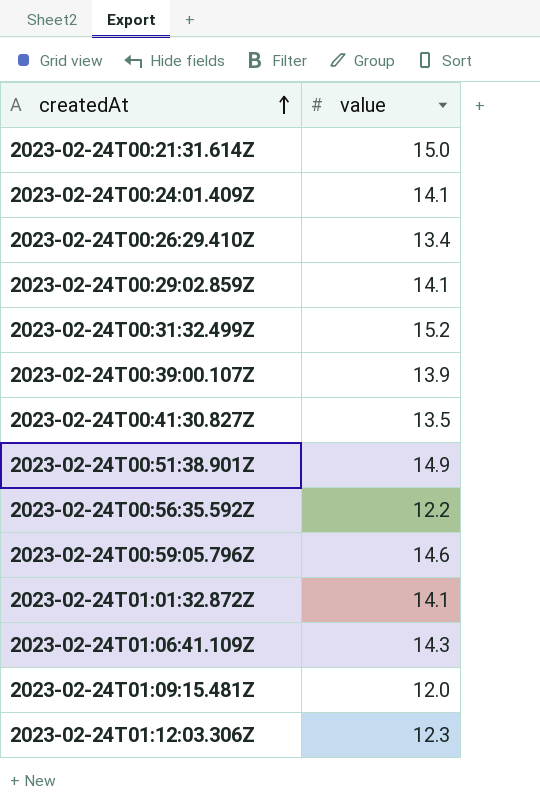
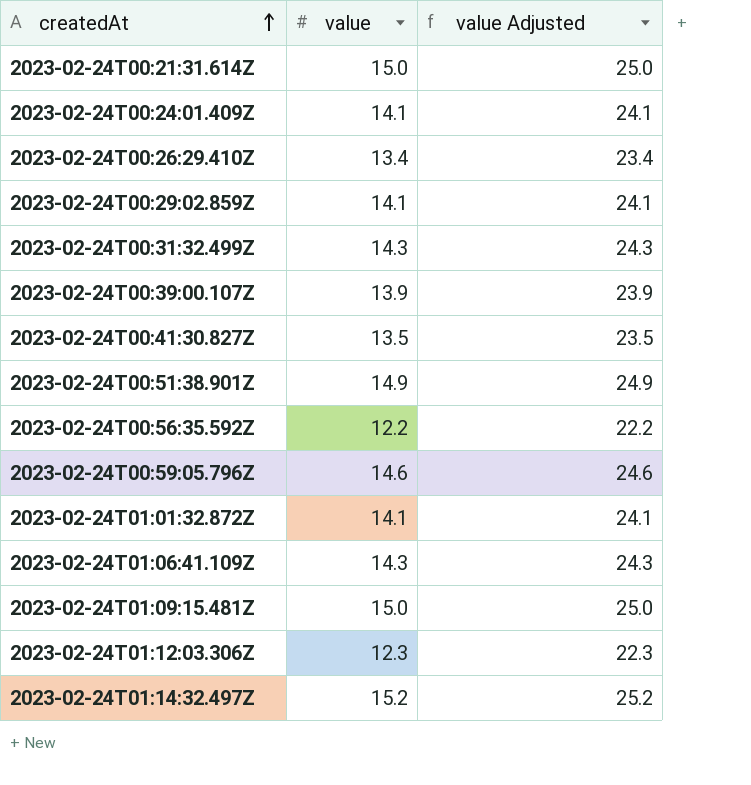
column value Adjusted | formula: none -> [value] + 10
2023-02-24T00:31:32.499Z | value: 15.2 -> 14.3
2023-02-24T01:09:15.481Z | value: 12.0 -> 15.0
row 2023-02-24T01:14:32.497Z: none -> 15.2 | 25.2

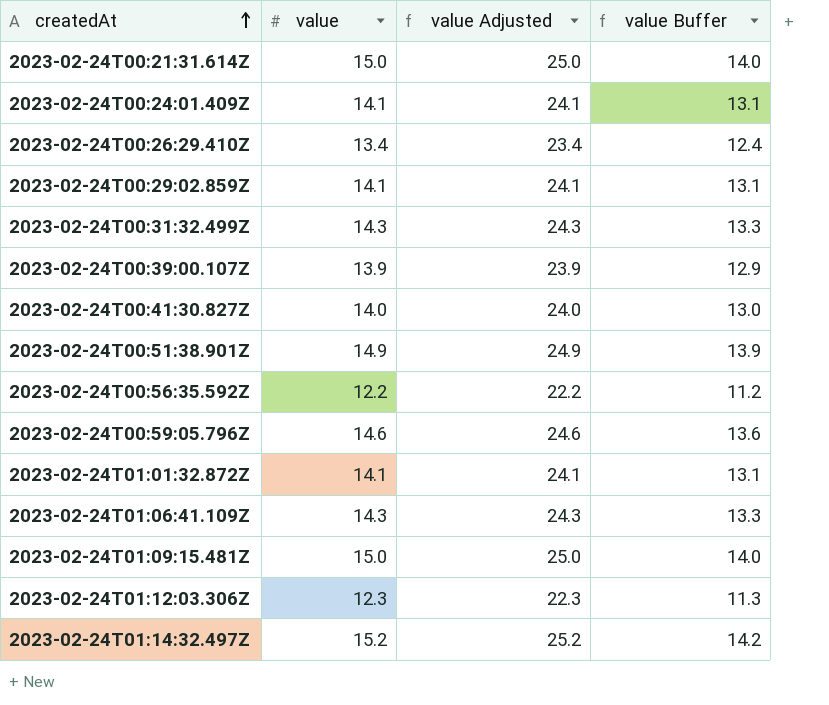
column value Buffer | formula: none -> [value] - 1
2023-02-24T00:41:30.827Z | value: 13.5 -> 14.0
2023-02-24T00:41:30.827Z | value Adjusted: 23.5 -> 24.0

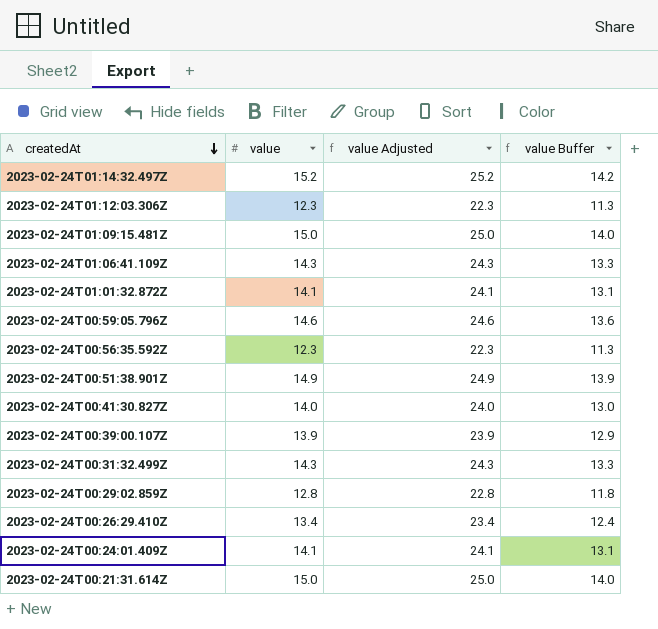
row order: createdAt ascending -> createdAt descending
2023-02-24T00:56:35.592Z | value: 12.2 -> 12.3
2023-02-24T00:56:35.592Z | value Adjusted: 22.2 -> 22.3
2023-02-24T00:56:35.592Z | value Buffer: 11.2 -> 11.3
2023-02-24T00:29:02.859Z | value: 14.1 -> 12.8
2023-02-24T00:29:02.859Z | value Adjusted: 24.1 -> 22.8
2023-02-24T00:29:02.859Z | value Buffer: 13.1 -> 11.8

